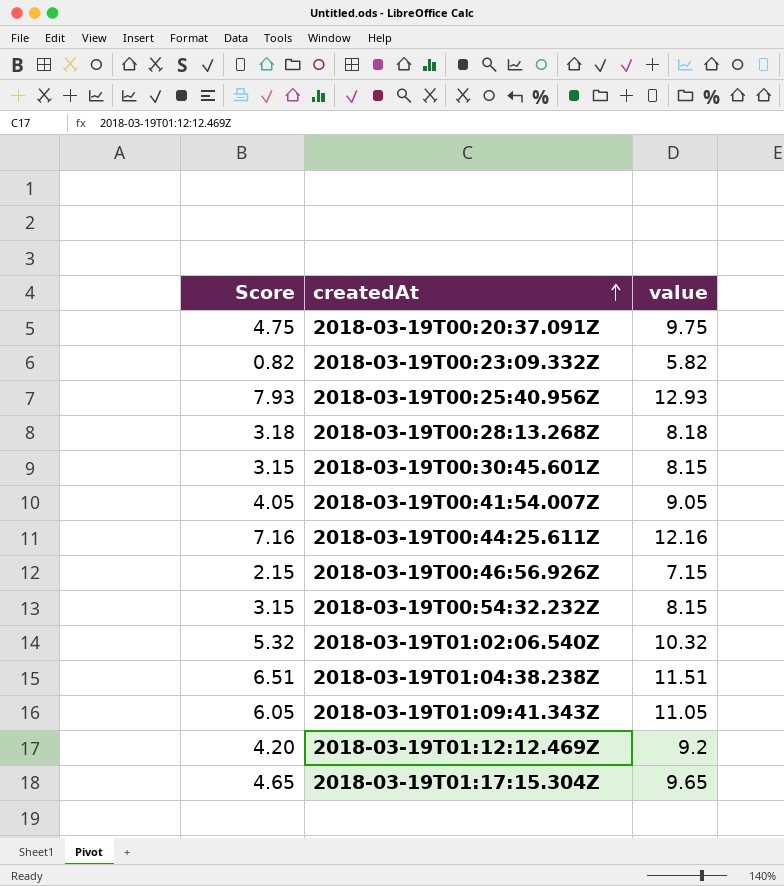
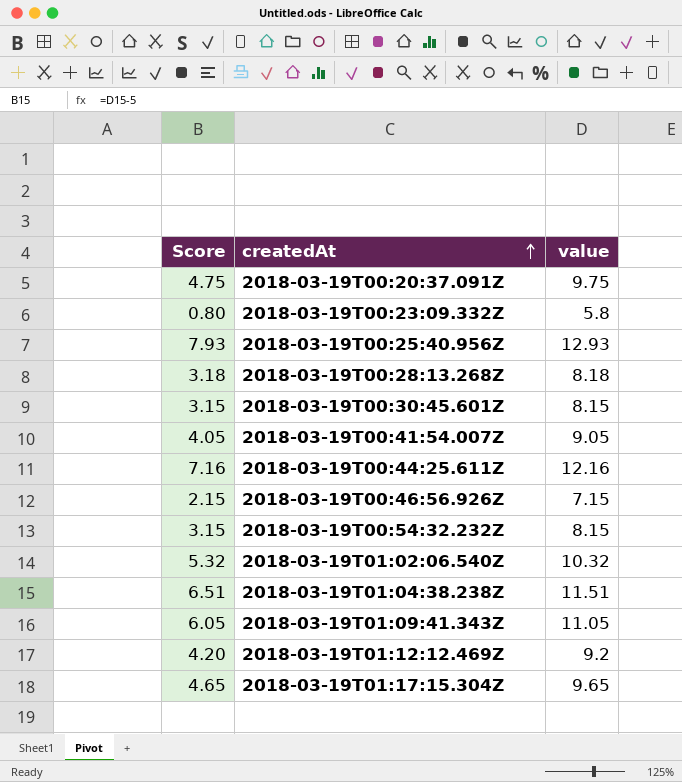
2018-03-19T00:23:09.332Z | Score: 0.82 -> 0.80
2018-03-19T00:23:09.332Z | value: 5.82 -> 5.8

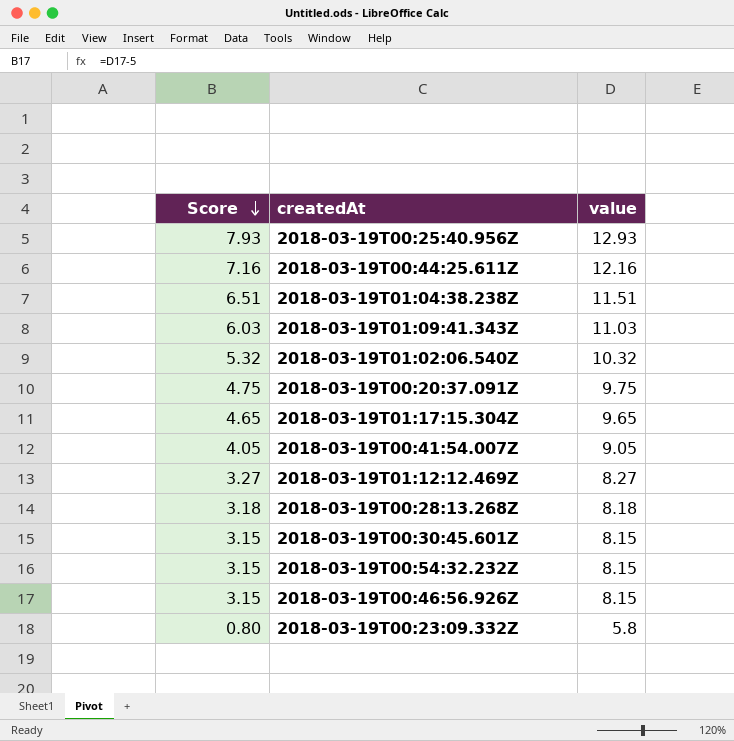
row order: createdAt ascending -> Score descending
2018-03-19T01:09:41.343Z | Score: 6.05 -> 6.03
2018-03-19T01:09:41.343Z | value: 11.05 -> 11.03
2018-03-19T01:12:12.469Z | Score: 4.20 -> 3.27
2018-03-19T01:12:12.469Z | value: 9.2 -> 8.27
2018-03-19T00:46:56.926Z | Score: 2.15 -> 3.15
2018-03-19T00:46:56.926Z | value: 7.15 -> 8.15

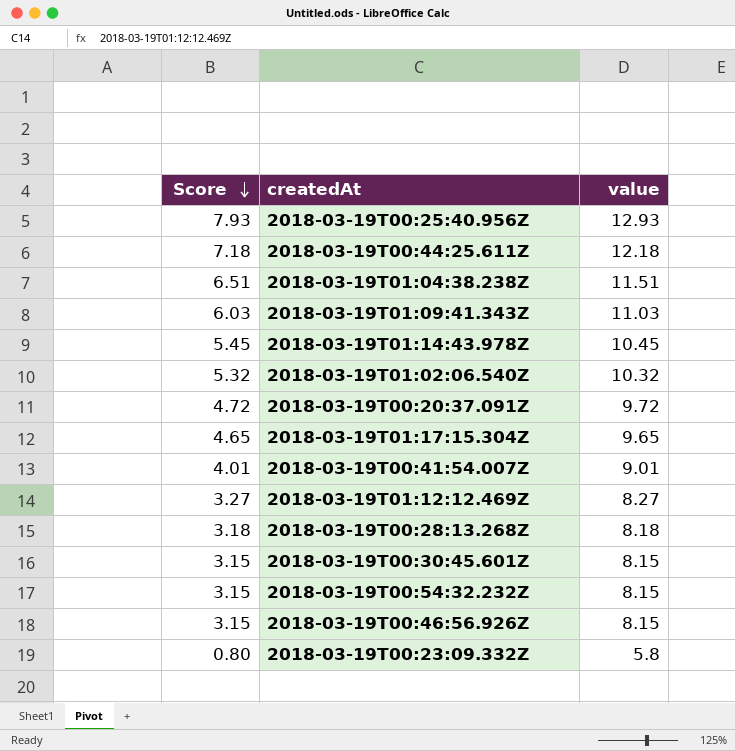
2018-03-19T00:44:25.611Z | Score: 7.16 -> 7.18
2018-03-19T00:44:25.611Z | value: 12.16 -> 12.18
row 2018-03-19T01:14:43.978Z: none -> 5.45 | 10.45
2018-03-19T00:20:37.091Z | Score: 4.75 -> 4.72
2018-03-19T00:20:37.091Z | value: 9.75 -> 9.72
2018-03-19T00:41:54.007Z | Score: 4.05 -> 4.01
2018-03-19T00:41:54.007Z | value: 9.05 -> 9.01

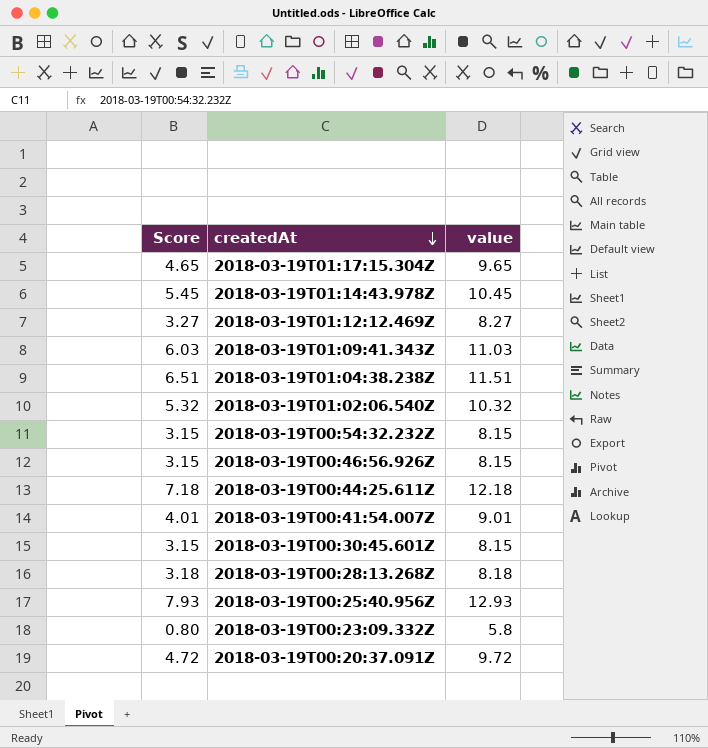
row order: Score descending -> createdAt descending

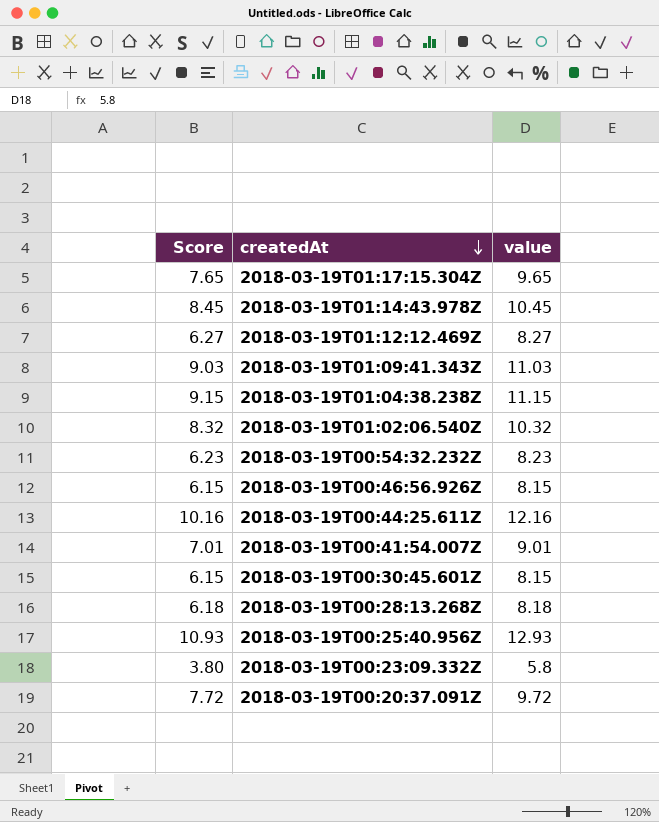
column Score | formula: [value] - 5 -> [value] - 2
2018-03-19T01:04:38.238Z | value: 11.51 -> 11.15
2018-03-19T00:54:32.232Z | value: 8.15 -> 8.23
2018-03-19T00:44:25.611Z | value: 12.18 -> 12.16

